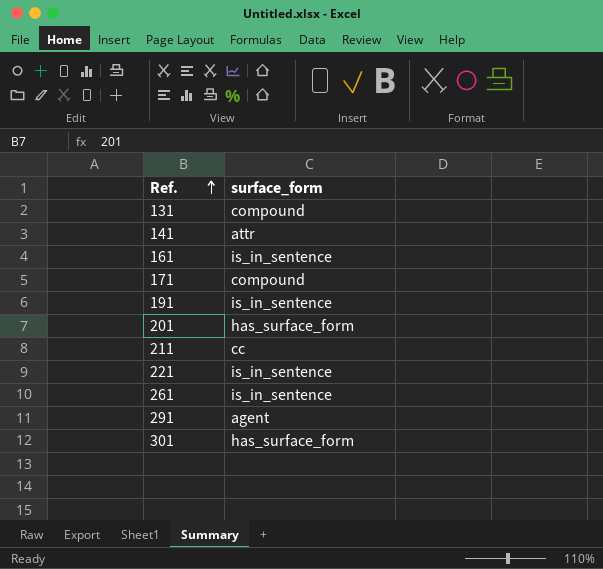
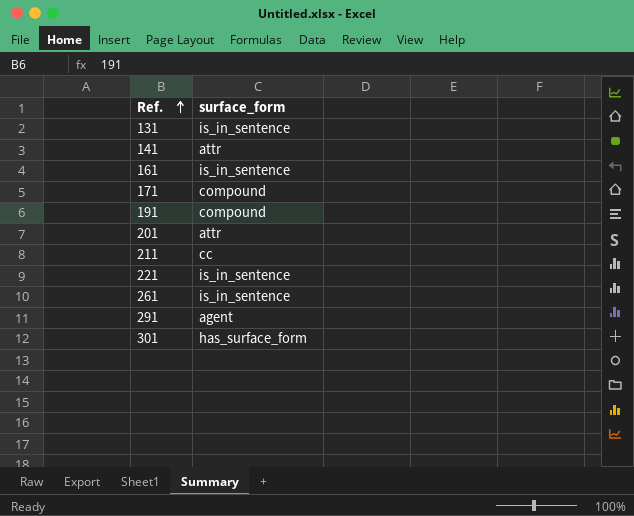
131 | surface_form: compound -> is_in_sentence
191 | surface_form: is_in_sentence -> compound
201 | surface_form: has_surface_form -> attr

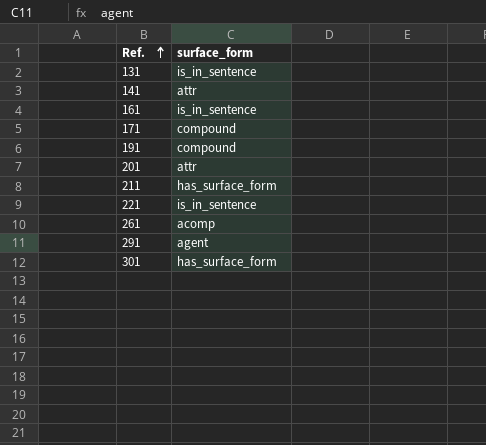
211 | surface_form: cc -> has_surface_form
261 | surface_form: is_in_sentence -> acomp

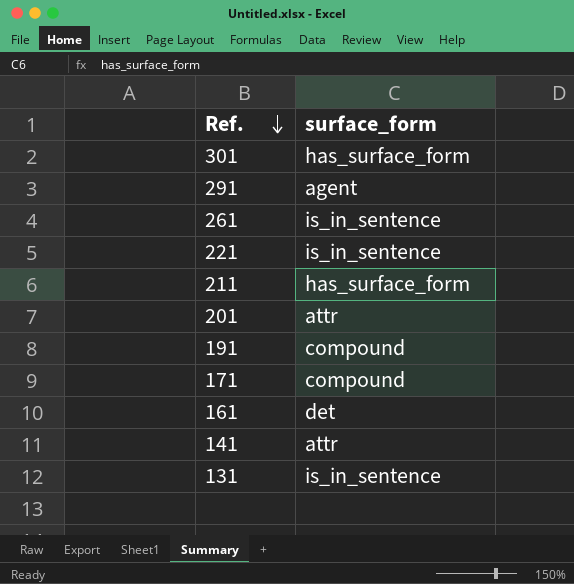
row order: Ref. ascending -> Ref. descending
261 | surface_form: acomp -> is_in_sentence
161 | surface_form: is_in_sentence -> det

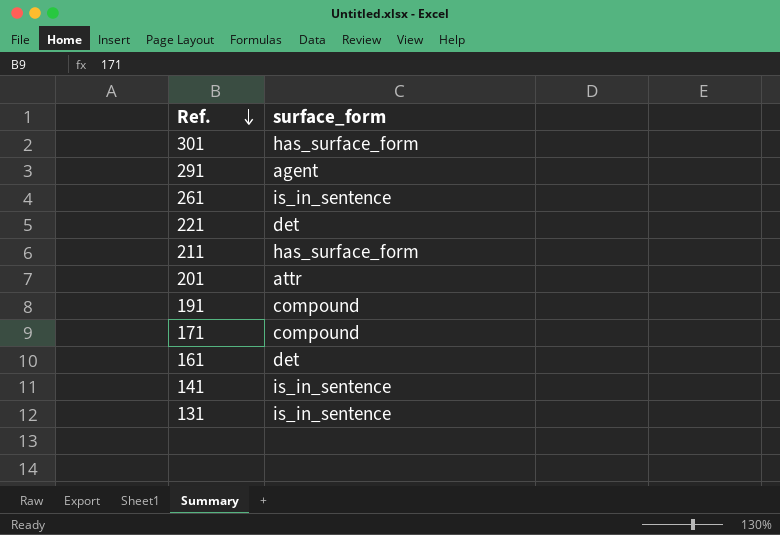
221 | surface_form: is_in_sentence -> det
141 | surface_form: attr -> is_in_sentence

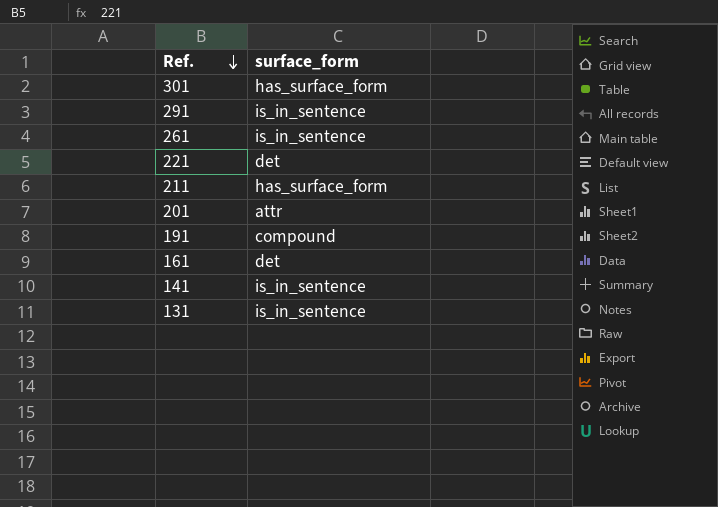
row 171: compound -> none
291 | surface_form: agent -> is_in_sentence

